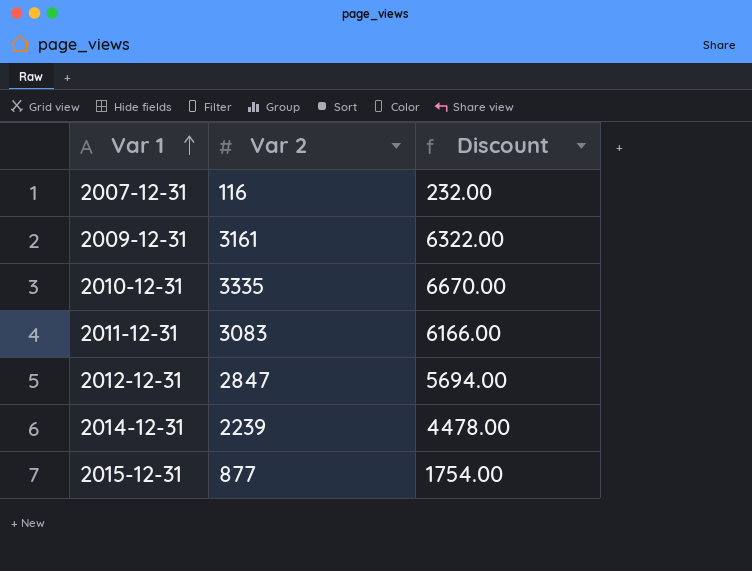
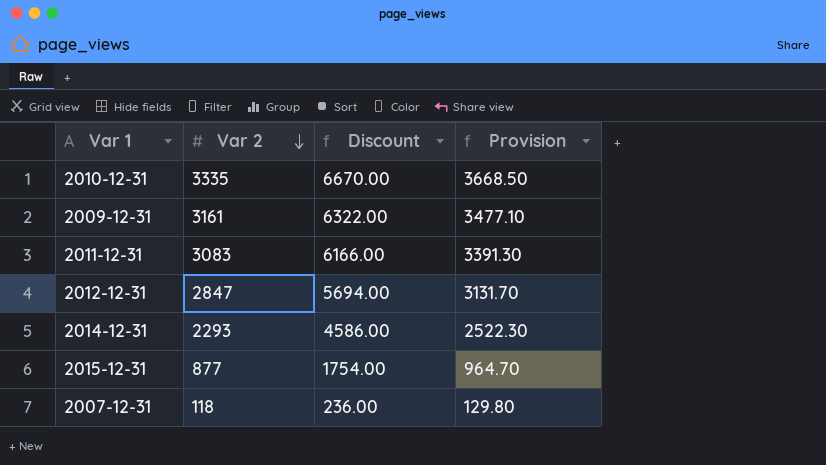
row order: Var 1 ascending -> Var 2 descending
column Provision | formula: none -> [Var 2] * 1.1
2014-12-31 | Var 2: 2239 -> 2293
2014-12-31 | Discount: 4478.00 -> 4586.00
2007-12-31 | Var 2: 116 -> 118
2007-12-31 | Discount: 232.00 -> 236.00

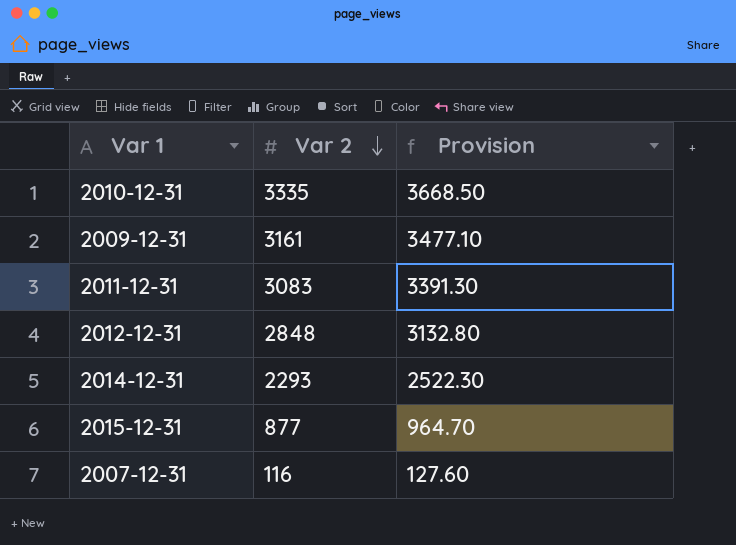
column Discount | formula: [Var 2] * 2 -> none
2012-12-31 | Var 2: 2847 -> 2848
2012-12-31 | Provision: 3131.70 -> 3132.80
2007-12-31 | Var 2: 118 -> 116
2007-12-31 | Provision: 129.80 -> 127.60

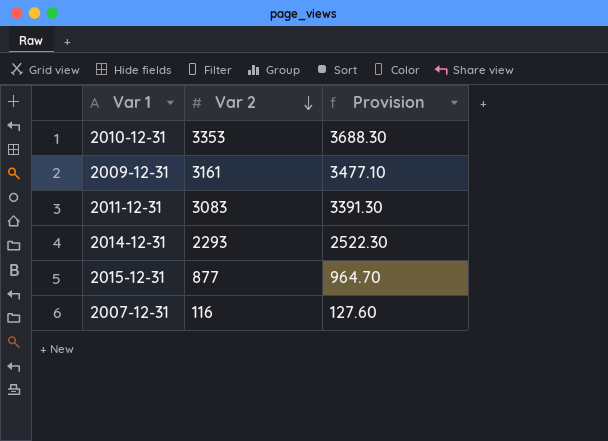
row 2012-12-31: 2848 | 3132.80 -> none
2010-12-31 | Var 2: 3335 -> 3353
2010-12-31 | Provision: 3668.50 -> 3688.30

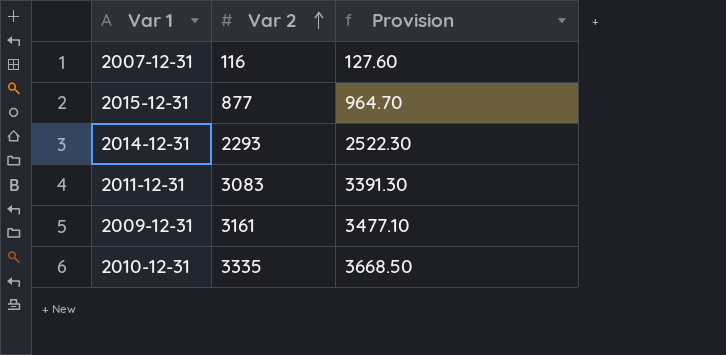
row order: Var 2 descending -> Var 2 ascending
2010-12-31 | Var 2: 3353 -> 3335
2010-12-31 | Provision: 3688.30 -> 3668.50

